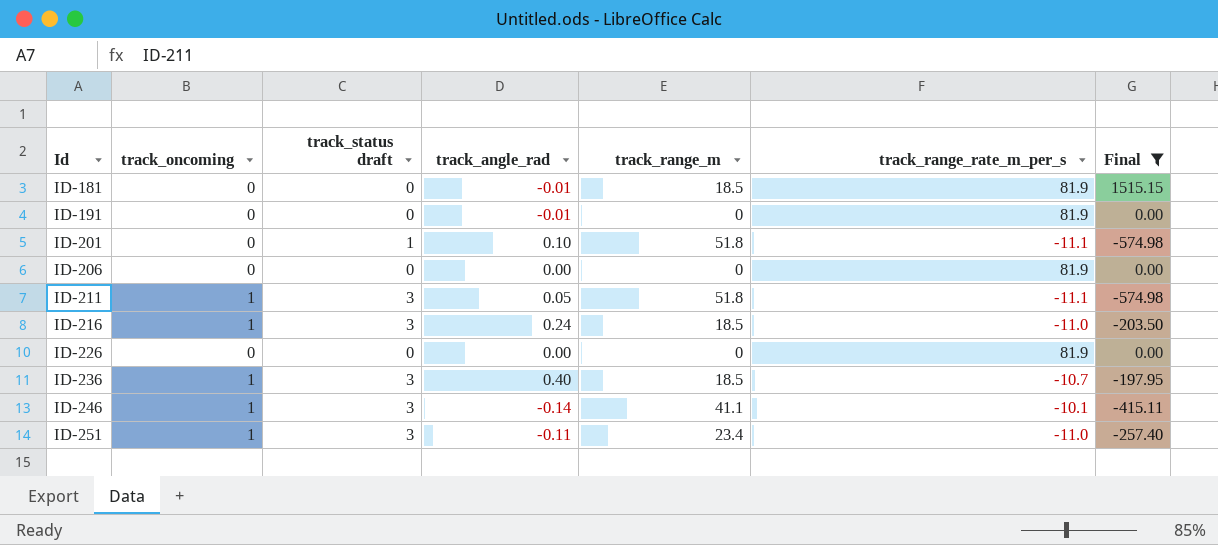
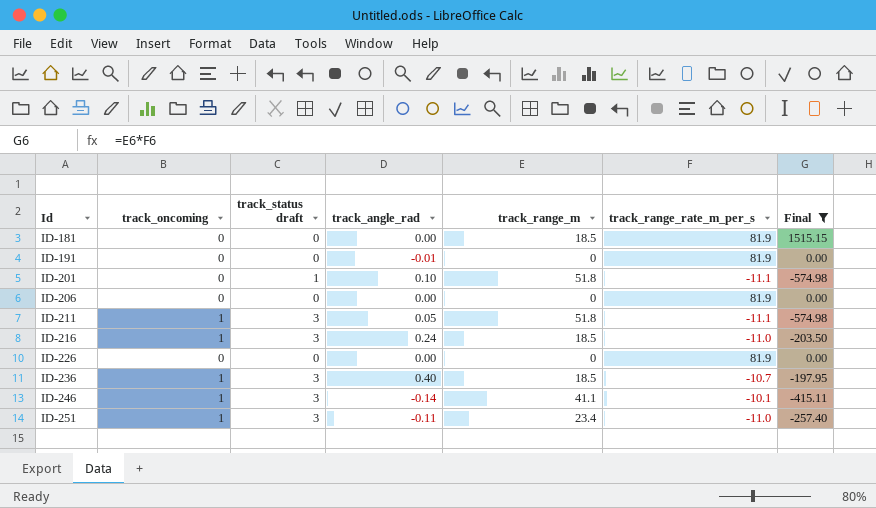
ID-181 | track_angle_rad: -0.01 -> 0.00

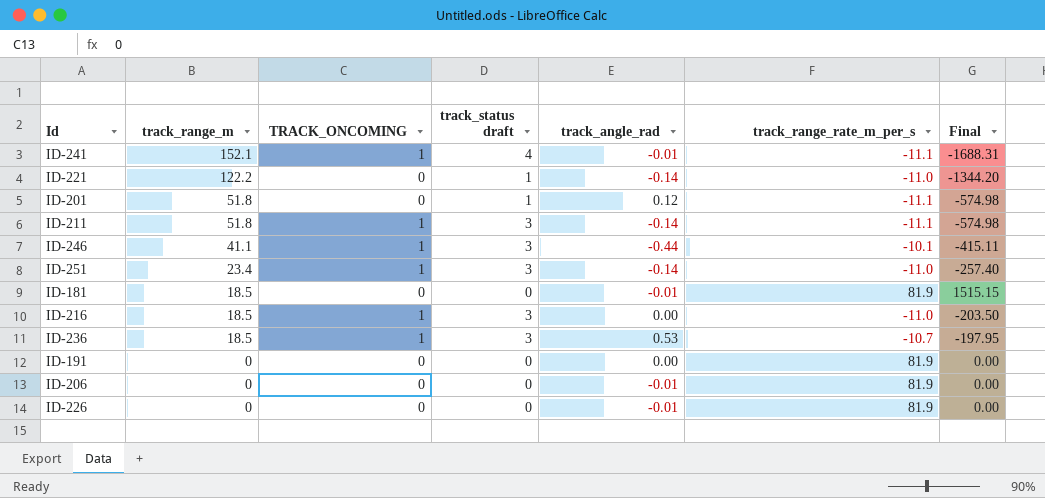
filter: Final >= -574.98 -> none
row order: Id ascending -> track_range_m descending
column track_range_m | position: 5 -> 2
column name: track_oncoming -> TRACK_ONCOMING
ID-201 | track_angle_rad: 0.10 -> 0.12
ID-211 | track_angle_rad: 0.05 -> -0.14
ID-246 | track_angle_rad: -0.14 -> -0.44
ID-251 | track_angle_rad: -0.11 -> -0.14
ID-181 | track_angle_rad: 0.00 -> -0.01
ID-216 | track_angle_rad: 0.24 -> 0.00
ID-236 | track_angle_rad: 0.40 -> 0.53
ID-191 | track_angle_rad: -0.01 -> 0.00
ID-206 | track_angle_rad: 0.00 -> -0.01
ID-226 | track_angle_rad: 0.00 -> -0.01

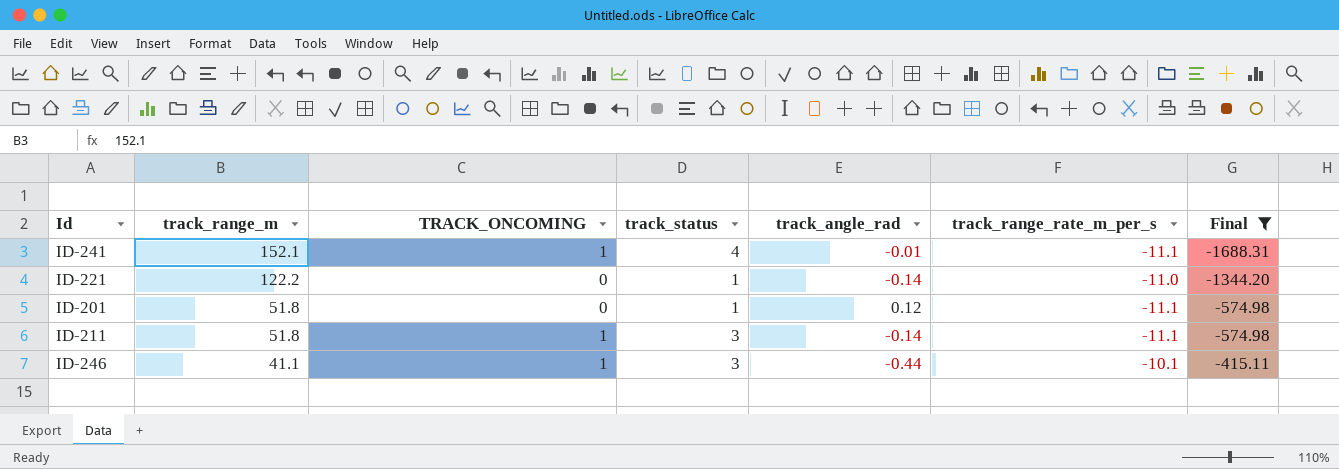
filter: none -> Final <= -415.11
column name: track_status draft -> track_status

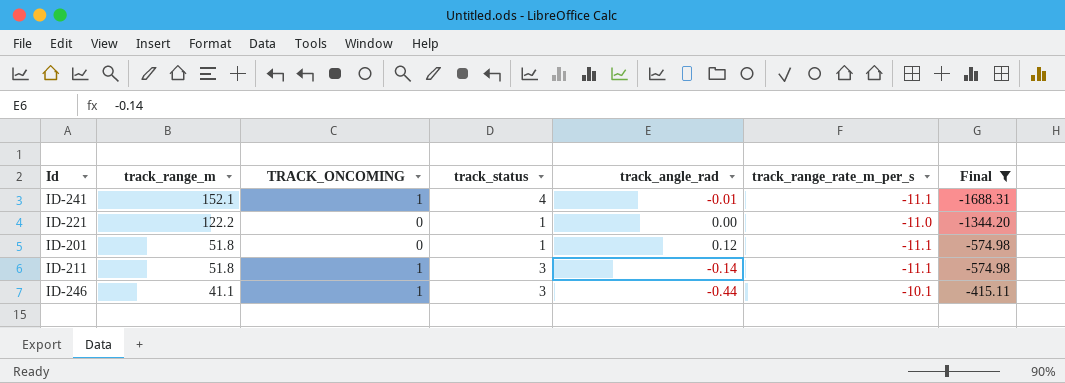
ID-221 | track_angle_rad: -0.14 -> 0.00

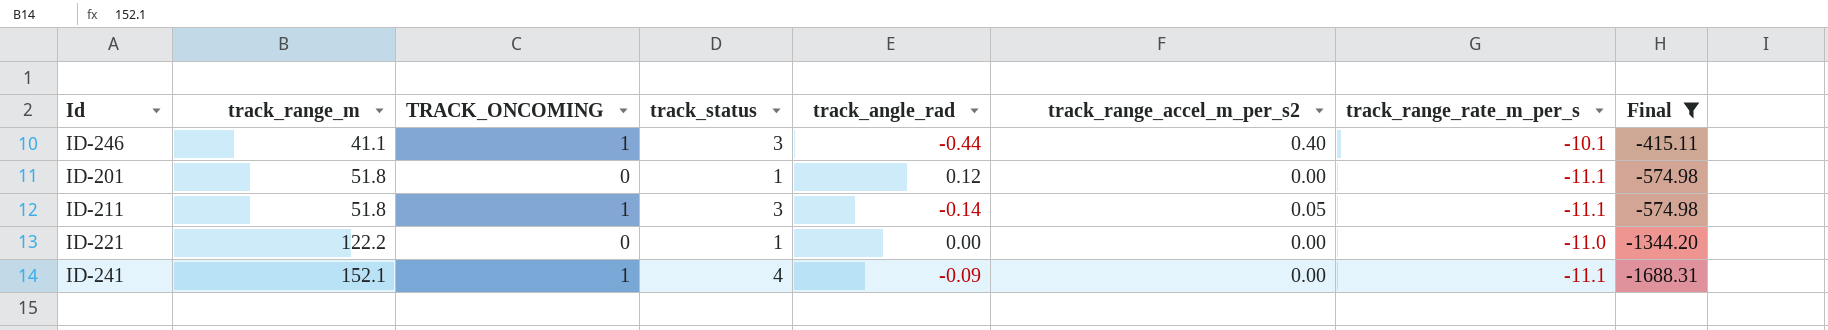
row order: track_range_m descending -> track_range_m ascending
column track_range_accel_m_per_s2 | position: none -> 6
ID-241 | track_angle_rad: -0.01 -> -0.09

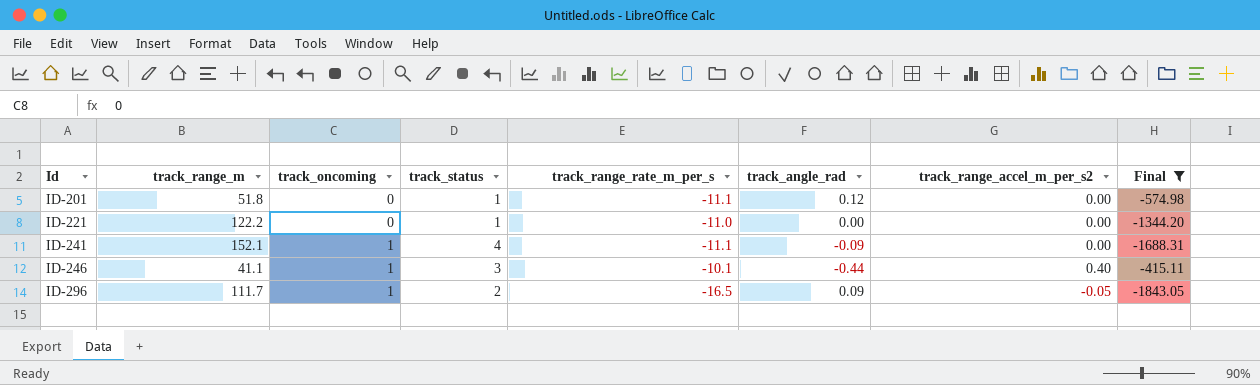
row order: track_range_m ascending -> Id ascending
column name: TRACK_ONCOMING -> track_oncoming
column track_range_rate_m_per_s | position: 7 -> 5
row ID-211: 51.8 | 1 | 3 | -0.14 | 0.05 | -11.1 | -574.98 -> none
row ID-296: none -> 111.7 | 1 | 2 | -16.5 | 0.09 | -0.05 | -1843.05

